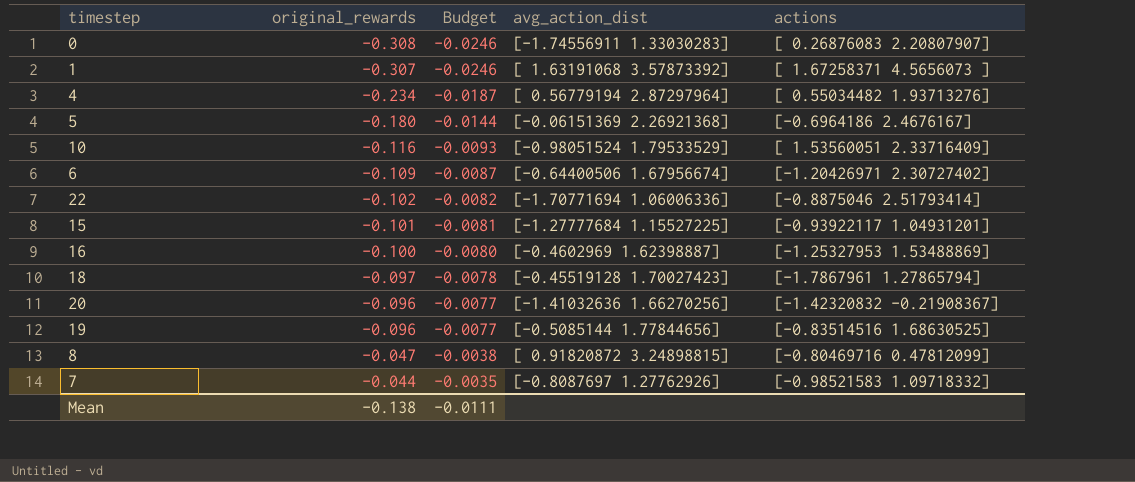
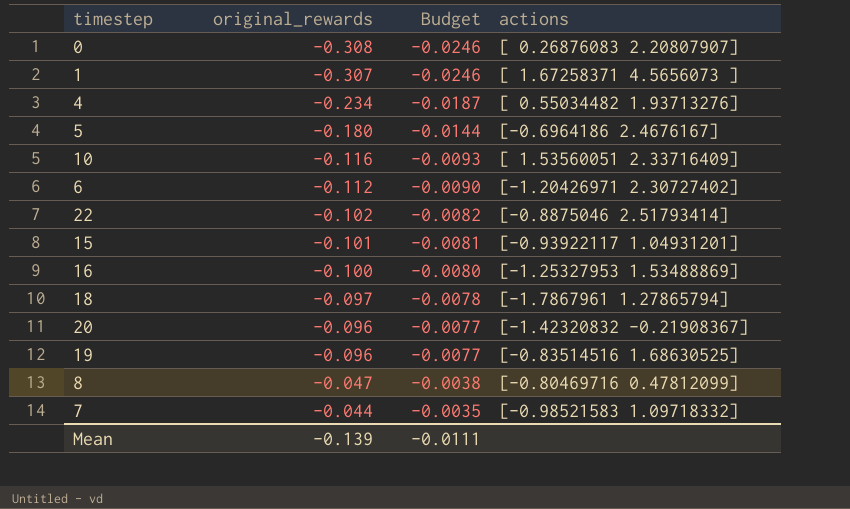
column avg_action_dist | position: 4 -> none
6 | original_rewards: -0.109 -> -0.112
6 | Budget: -0.0087 -> -0.0090
Mean | original_rewards: -0.138 -> -0.139

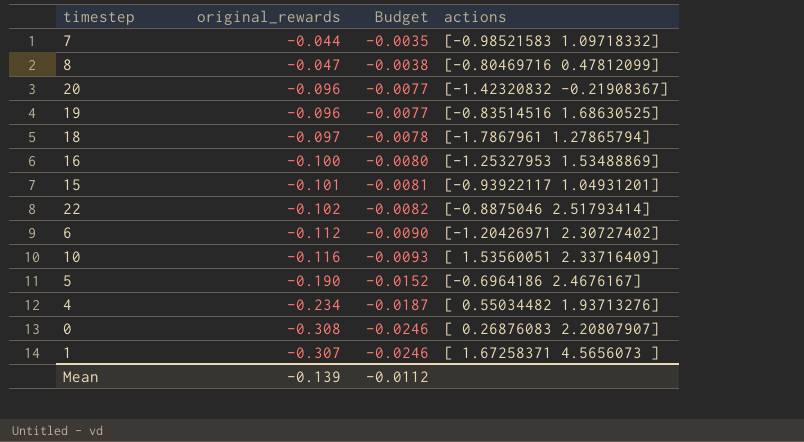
row order: original_rewards ascending -> Budget descending
5 | original_rewards: -0.180 -> -0.190
5 | Budget: -0.0144 -> -0.0152
Mean | Budget: -0.0111 -> -0.0112

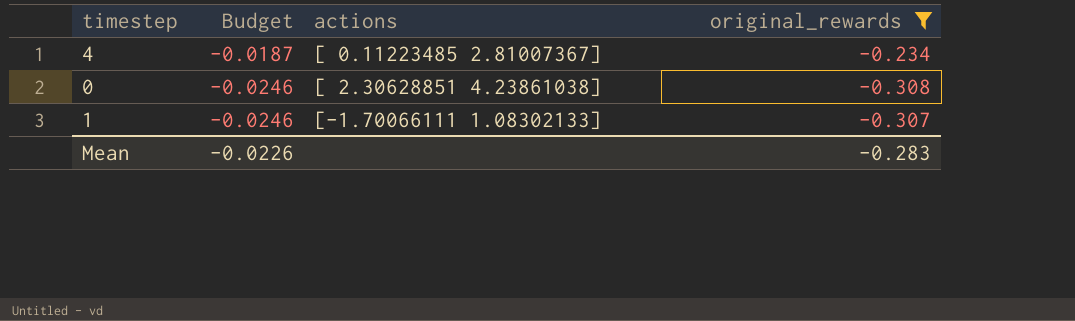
filter: none -> original_rewards <= -0.234
column original_rewards | position: 2 -> 4
4 | actions: [ 0.55034482 1.93713276] -> [ 0.11223485 2.81007367]
0 | actions: [ 0.26876083 2.20807907] -> [ 2.30628851 4.23861038]
1 | actions: [ 1.67258371 4.5656073 ] -> [-1.70066111 1.08302133]
Mean | Budget: -0.0112 -> -0.0226
Mean | original_rewards: -0.139 -> -0.283

